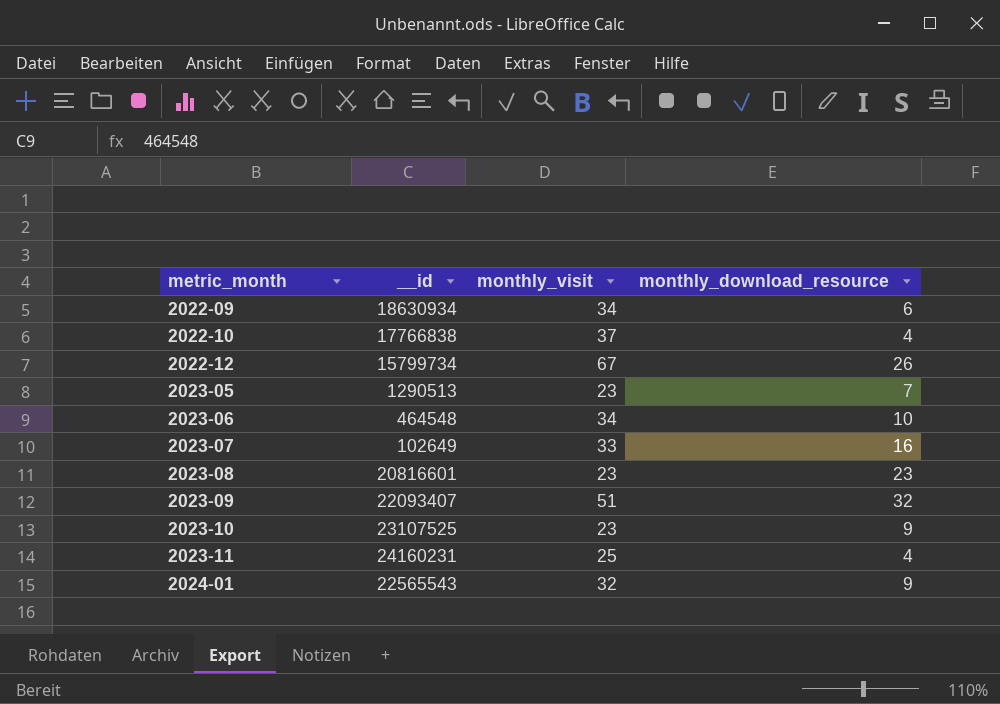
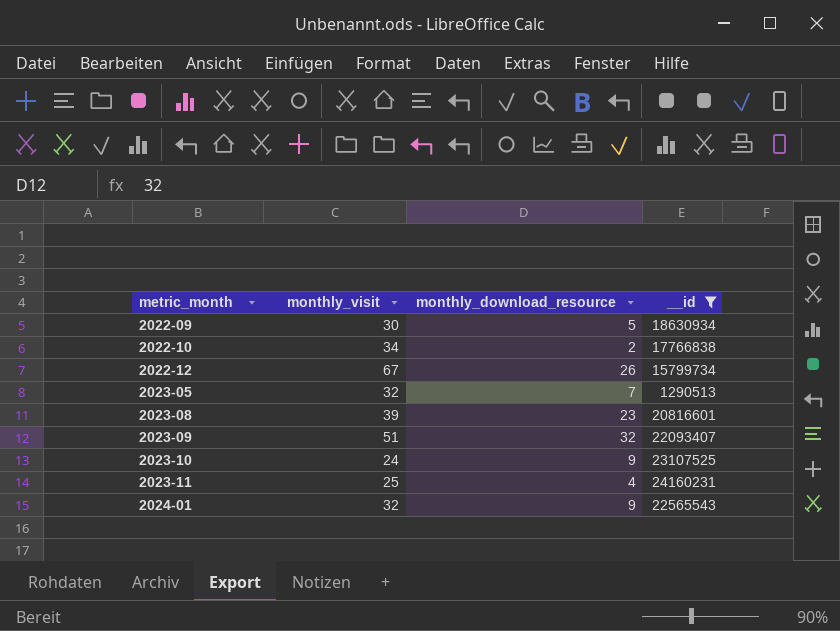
filter: none -> __id >= 1290513
column __id | position: 2 -> 4
2022-09 | monthly_visit: 34 -> 30
2022-09 | monthly_download_resource: 6 -> 5
2022-10 | monthly_visit: 37 -> 34
2022-10 | monthly_download_resource: 4 -> 2
2023-05 | monthly_visit: 23 -> 32
2023-08 | monthly_visit: 23 -> 39
2023-10 | monthly_visit: 23 -> 24

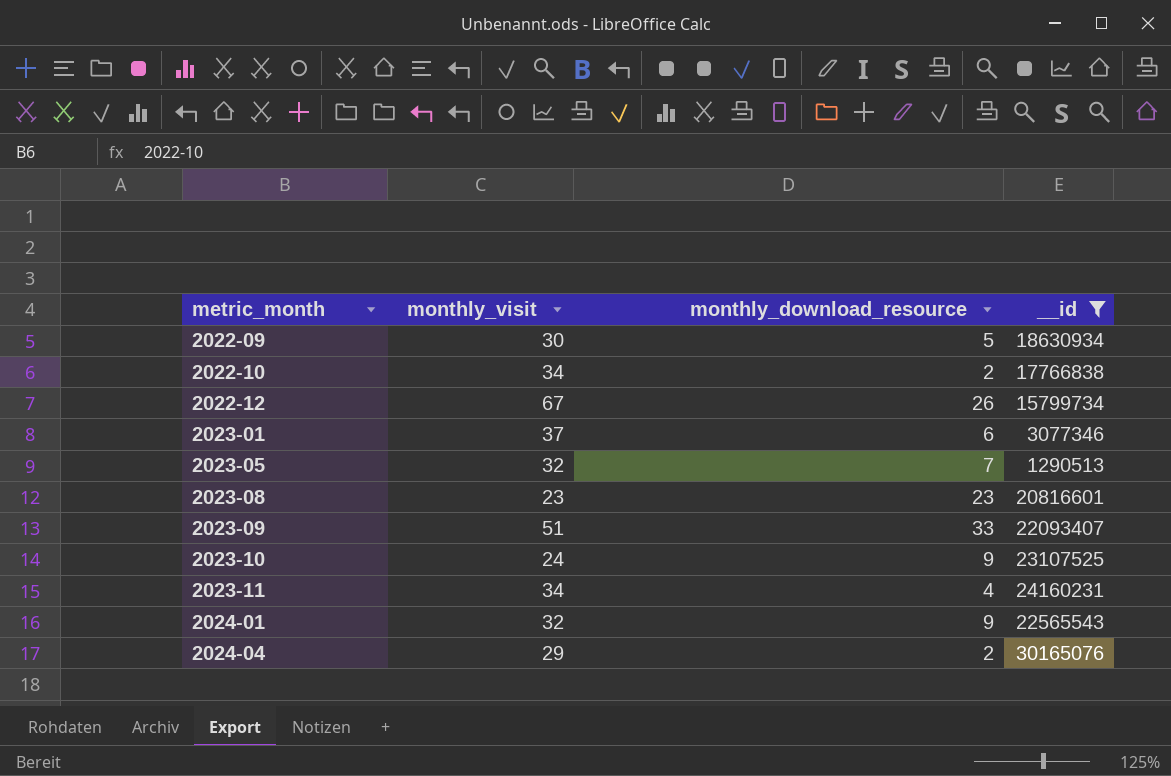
row 2023-01: none -> 37 | 6 | 3077346
2023-08 | monthly_visit: 39 -> 23
2023-09 | monthly_download_resource: 32 -> 33
2023-11 | monthly_visit: 25 -> 34
row 2024-04: none -> 29 | 2 | 30165076

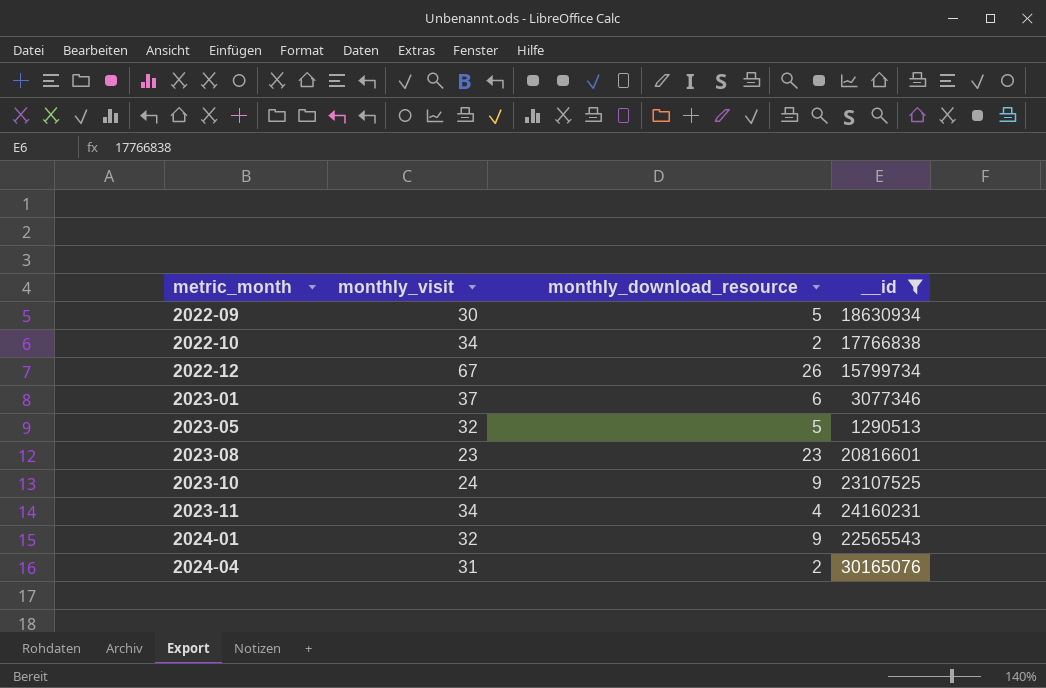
row 2023-09: 51 | 33 | 22093407 -> none
2023-05 | monthly_download_resource: 7 -> 5
2024-04 | monthly_visit: 29 -> 31

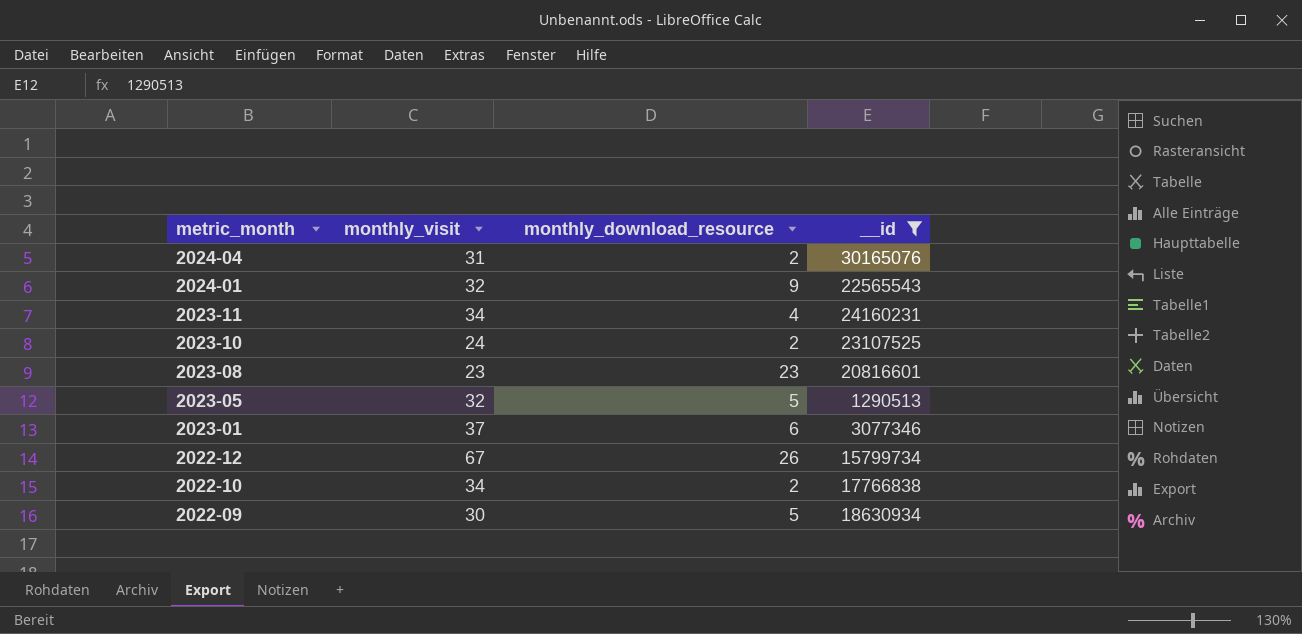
row order: metric_month ascending -> metric_month descending
2023-10 | monthly_download_resource: 9 -> 2

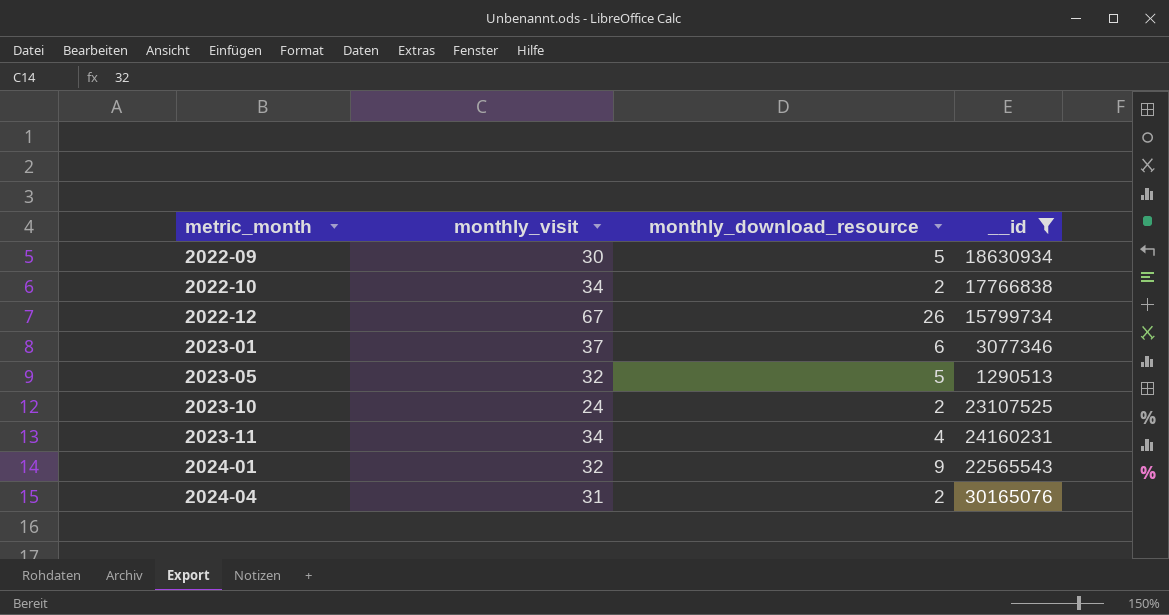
row order: metric_month descending -> metric_month ascending
row 2023-08: 23 | 23 | 20816601 -> none

